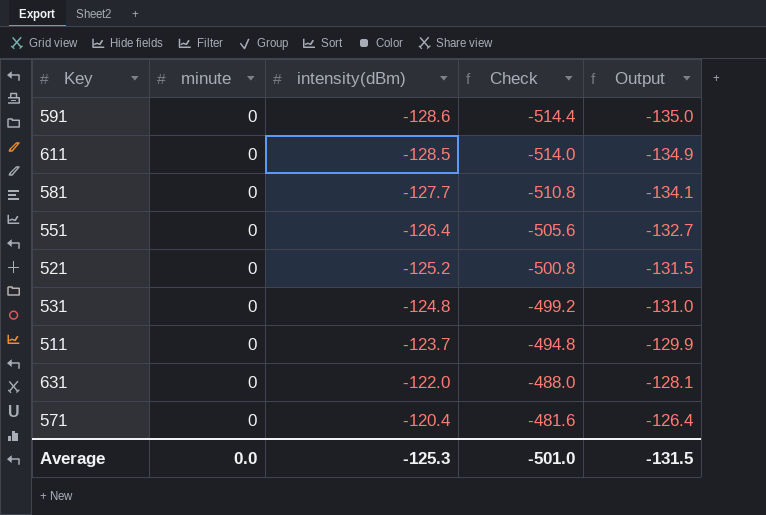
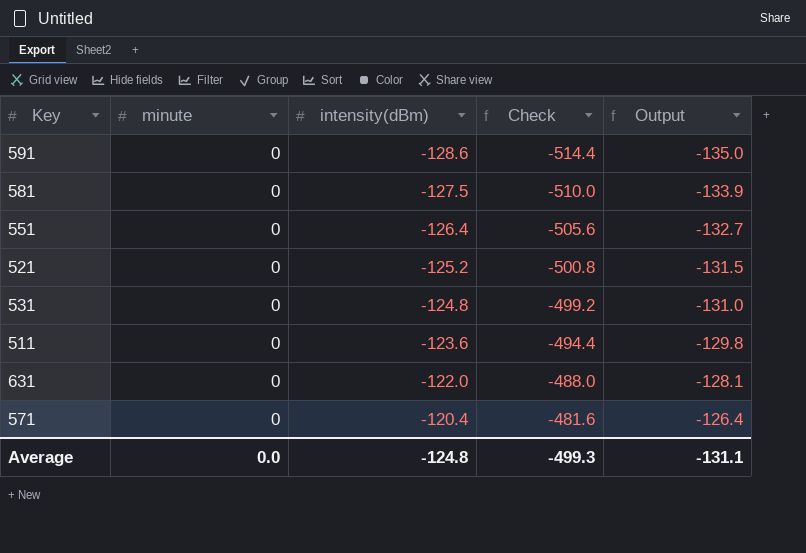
row 611: 0 | -128.5 | -514.0 | -134.9 -> none
581 | intensity(dBm): -127.7 -> -127.5
581 | Check: -510.8 -> -510.0
581 | Output: -134.1 -> -133.9
511 | intensity(dBm): -123.7 -> -123.6
511 | Check: -494.8 -> -494.4
511 | Output: -129.9 -> -129.8
Average | intensity(dBm): -125.3 -> -124.8
Average | Check: -501.0 -> -499.3
Average | Output: -131.5 -> -131.1

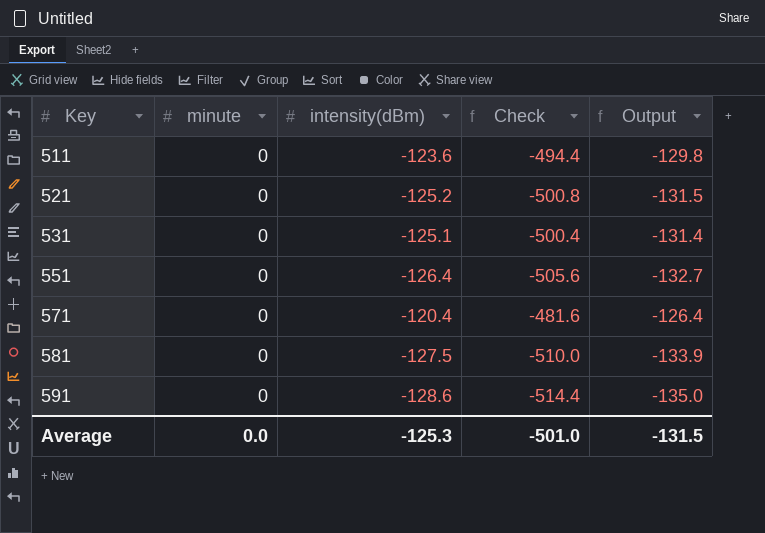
row order: intensity(dBm) ascending -> Key ascending
row 631: 0 | -122.0 | -488.0 | -128.1 -> none
531 | intensity(dBm): -124.8 -> -125.1
531 | Check: -499.2 -> -500.4
531 | Output: -131.0 -> -131.4
Average | intensity(dBm): -124.8 -> -125.3
Average | Check: -499.3 -> -501.0
Average | Output: -131.1 -> -131.5

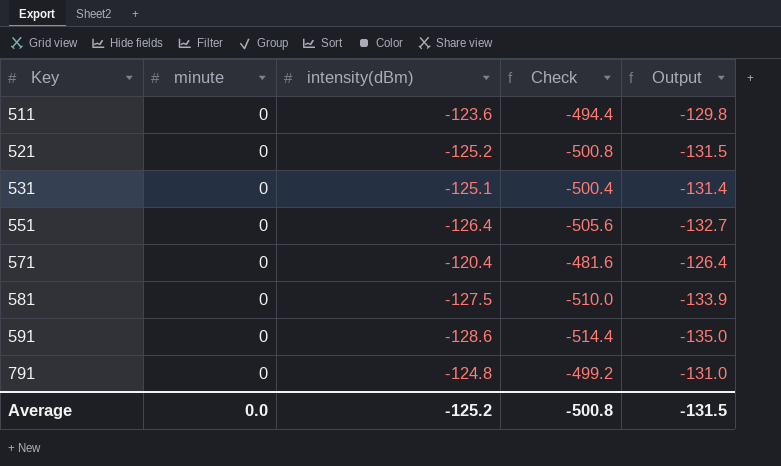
row 791: none -> 0 | -124.8 | -499.2 | -131.0
Average | intensity(dBm): -125.3 -> -125.2
Average | Check: -501.0 -> -500.8

